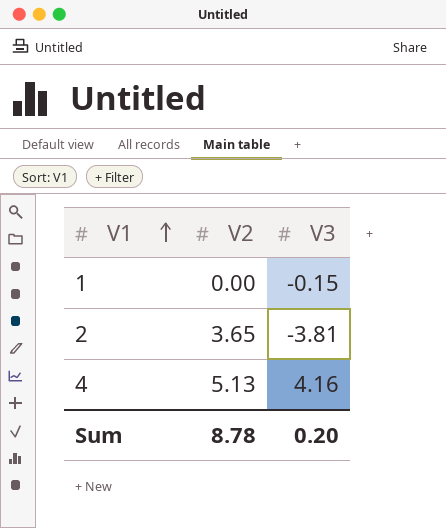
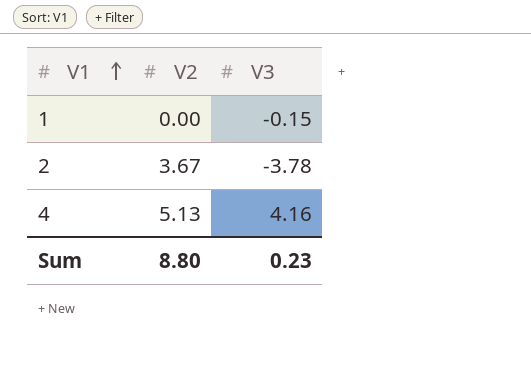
2 | V2: 3.65 -> 3.67
2 | V3: -3.81 -> -3.78
Sum | V2: 8.78 -> 8.80
Sum | V3: 0.20 -> 0.23

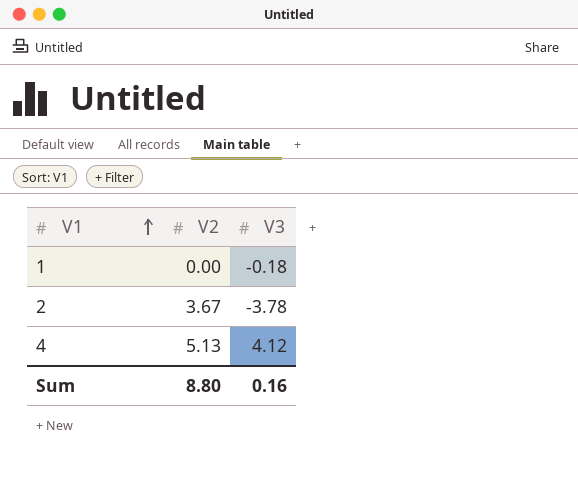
1 | V3: -0.15 -> -0.18
4 | V3: 4.16 -> 4.12
Sum | V3: 0.23 -> 0.16

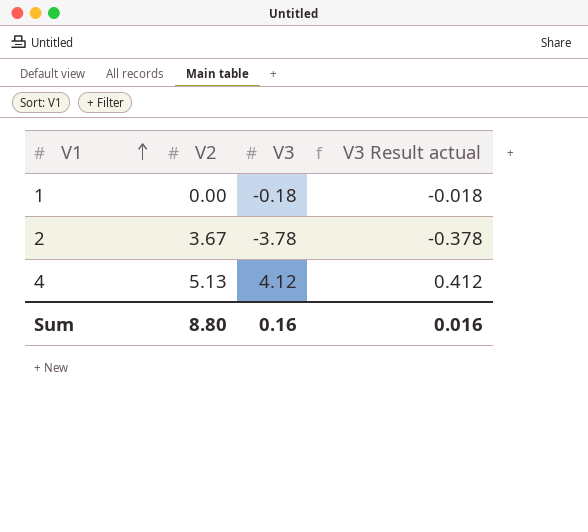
column V3 Result actual | formula: none -> [V3] * 0.1

